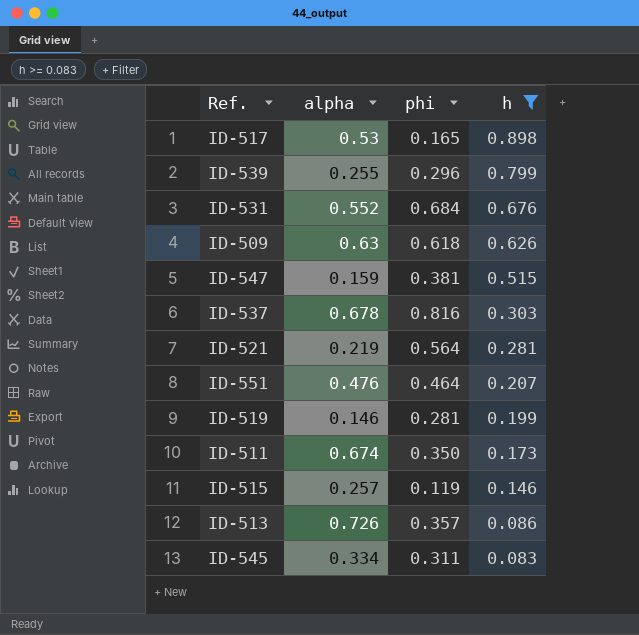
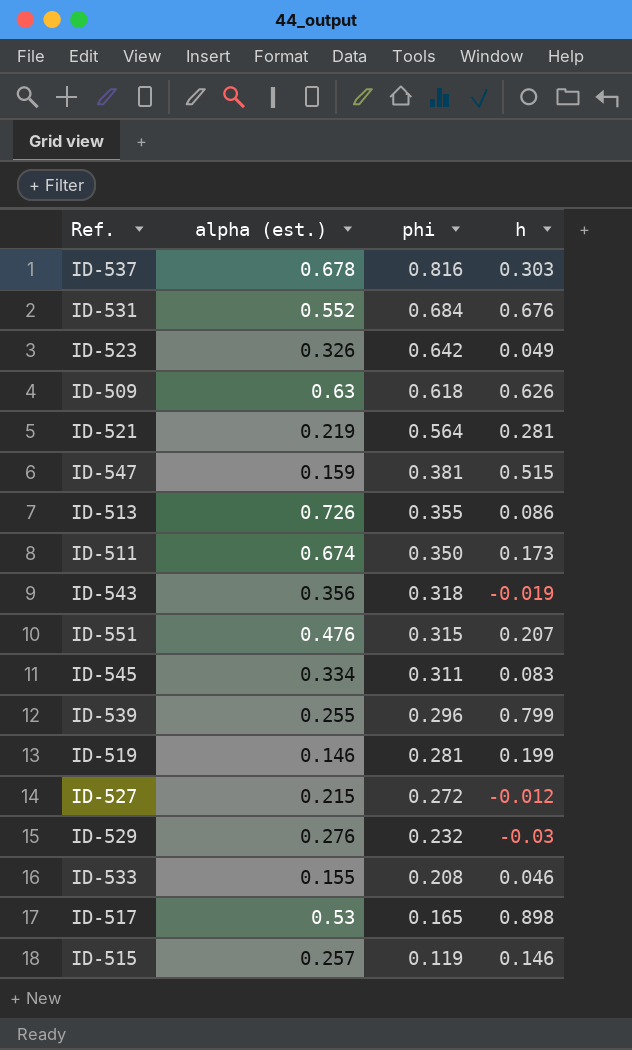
filter: h >= 0.083 -> none
row order: h descending -> phi descending
column name: alpha -> alpha (est.)
ID-513 | phi: 0.357 -> 0.355
ID-551 | phi: 0.464 -> 0.315

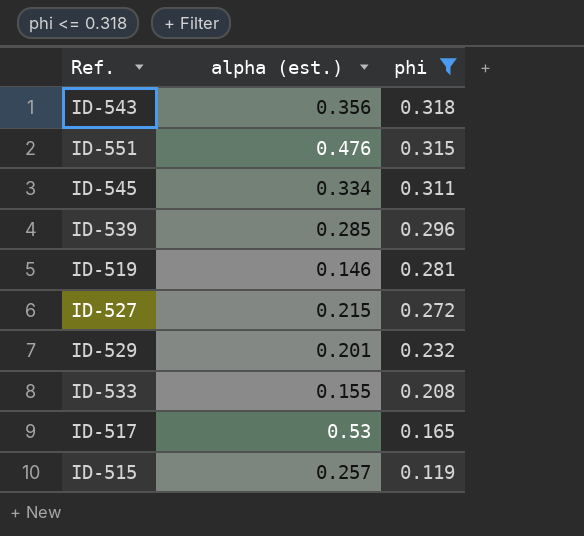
filter: none -> phi <= 0.318
column h | position: 4 -> none
ID-539 | alpha (est.): 0.255 -> 0.285
ID-529 | alpha (est.): 0.276 -> 0.201

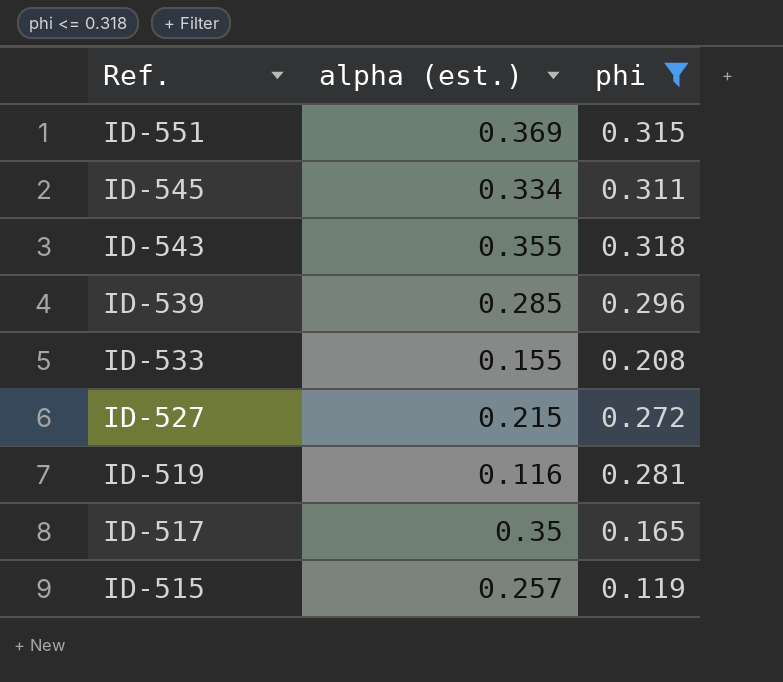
row order: phi descending -> Ref. descending
row ID-529: 0.201 | 0.232 -> none
ID-551 | alpha (est.): 0.476 -> 0.369
ID-543 | alpha (est.): 0.356 -> 0.355
ID-519 | alpha (est.): 0.146 -> 0.116
ID-517 | alpha (est.): 0.53 -> 0.35

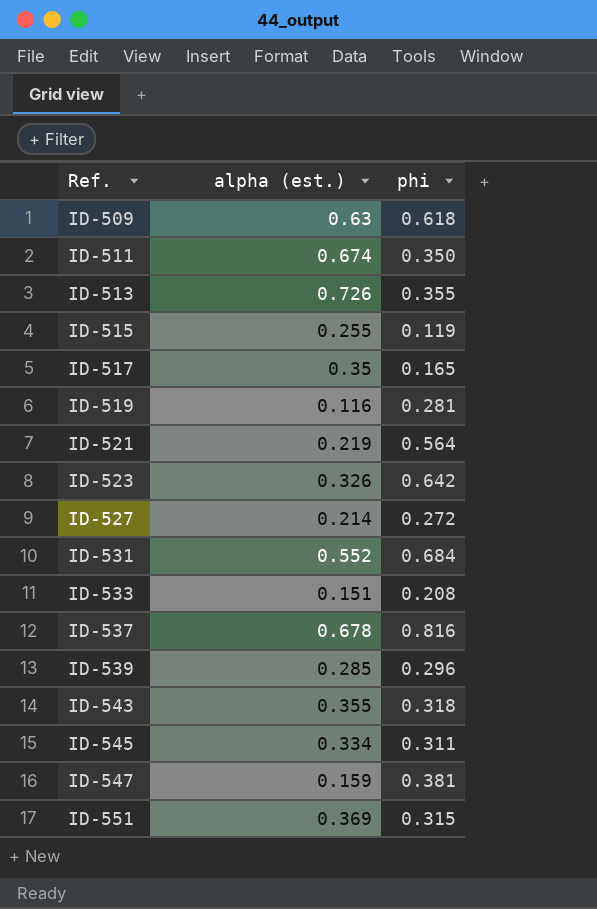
filter: phi <= 0.318 -> none
row order: Ref. descending -> Ref. ascending
ID-515 | alpha (est.): 0.257 -> 0.255
ID-527 | alpha (est.): 0.215 -> 0.214
ID-533 | alpha (est.): 0.155 -> 0.151

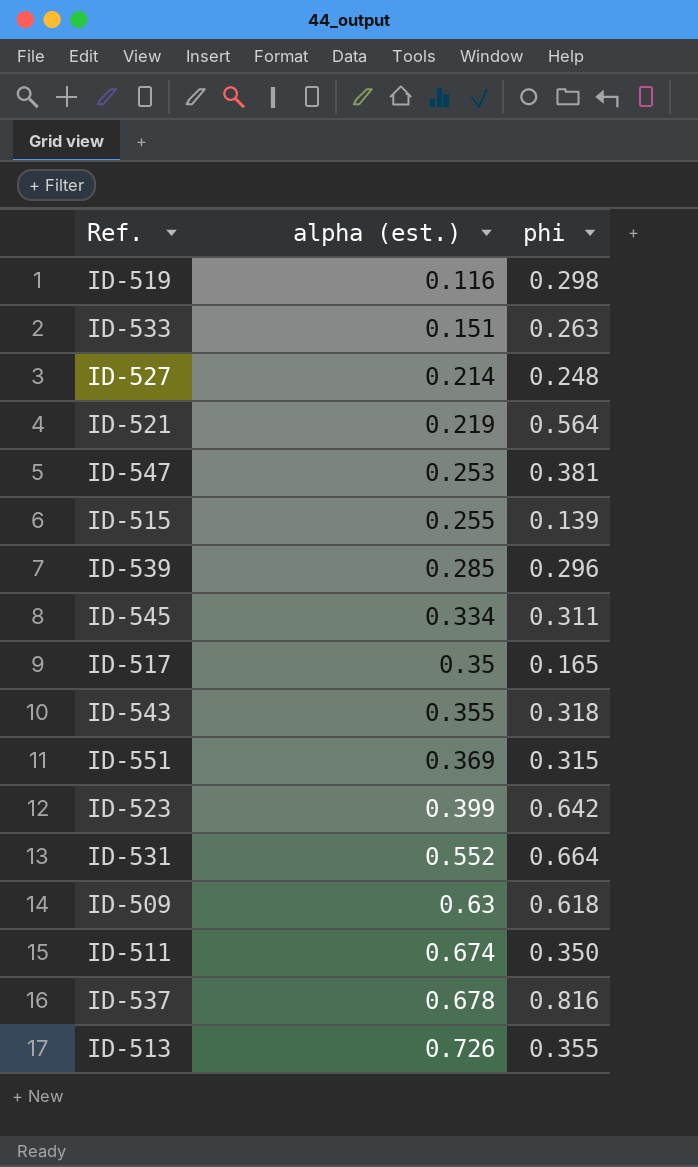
row order: Ref. ascending -> alpha (est.) ascending
ID-519 | phi: 0.281 -> 0.298
ID-533 | phi: 0.208 -> 0.263
ID-527 | phi: 0.272 -> 0.248
ID-547 | alpha (est.): 0.159 -> 0.253
ID-515 | phi: 0.119 -> 0.139
ID-523 | alpha (est.): 0.326 -> 0.399
ID-531 | phi: 0.684 -> 0.664

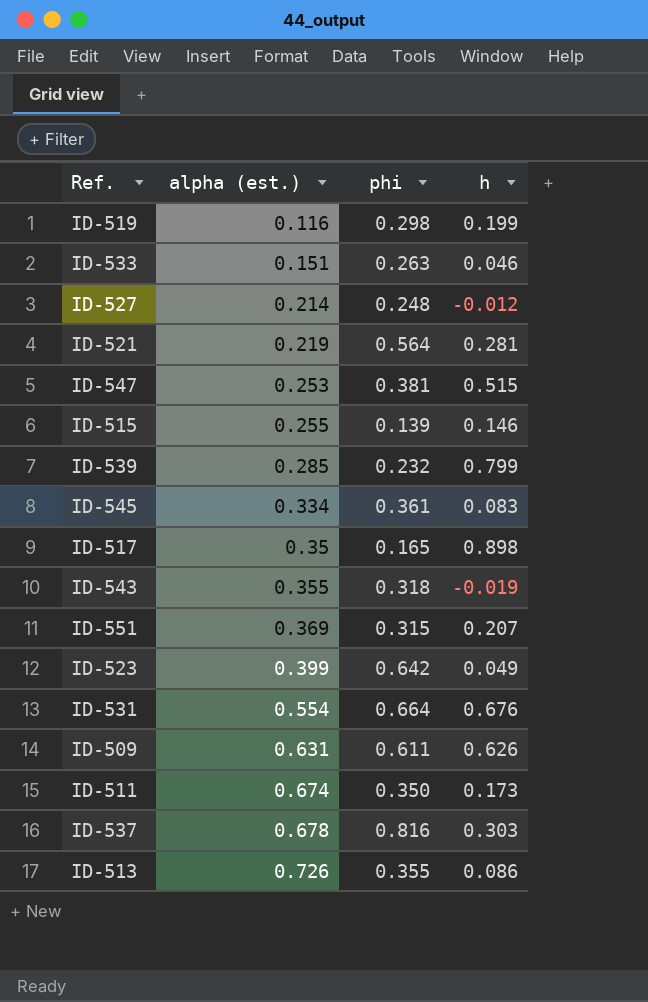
column h | position: none -> 4
ID-539 | phi: 0.296 -> 0.232
ID-545 | phi: 0.311 -> 0.361
ID-531 | alpha (est.): 0.552 -> 0.554
ID-509 | alpha (est.): 0.63 -> 0.631
ID-509 | phi: 0.618 -> 0.611

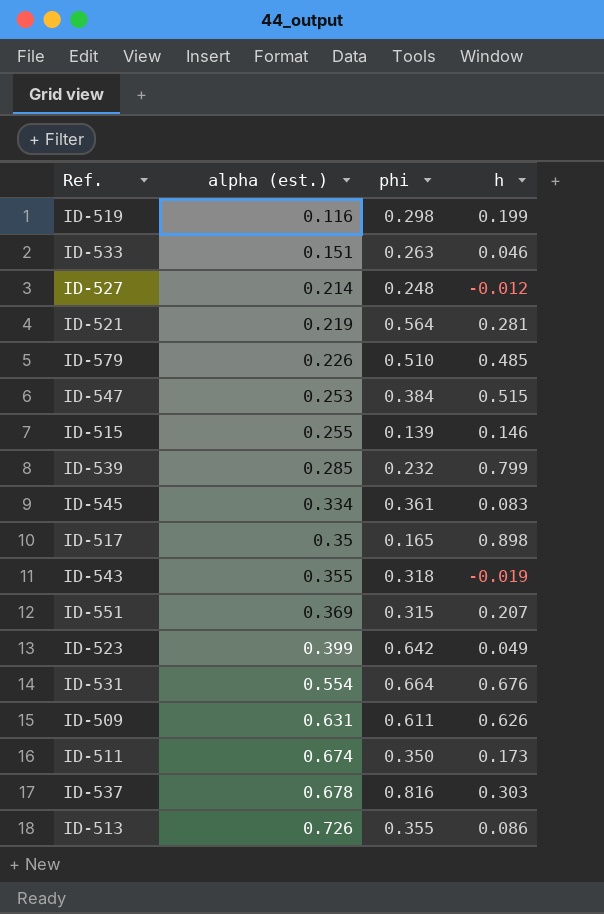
row ID-579: none -> 0.226 | 0.510 | 0.485
ID-547 | phi: 0.381 -> 0.384

